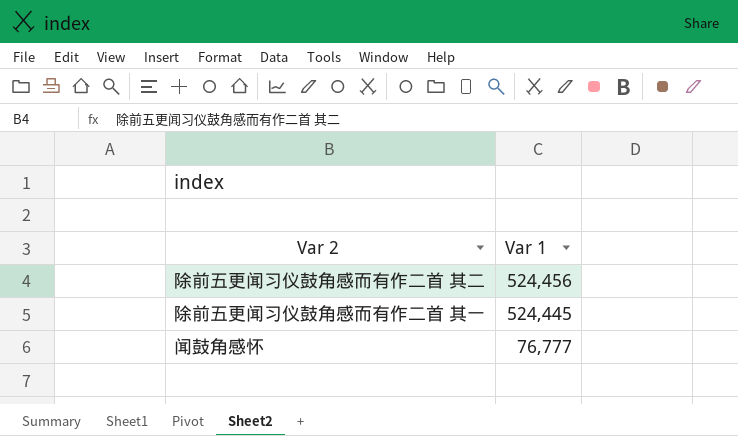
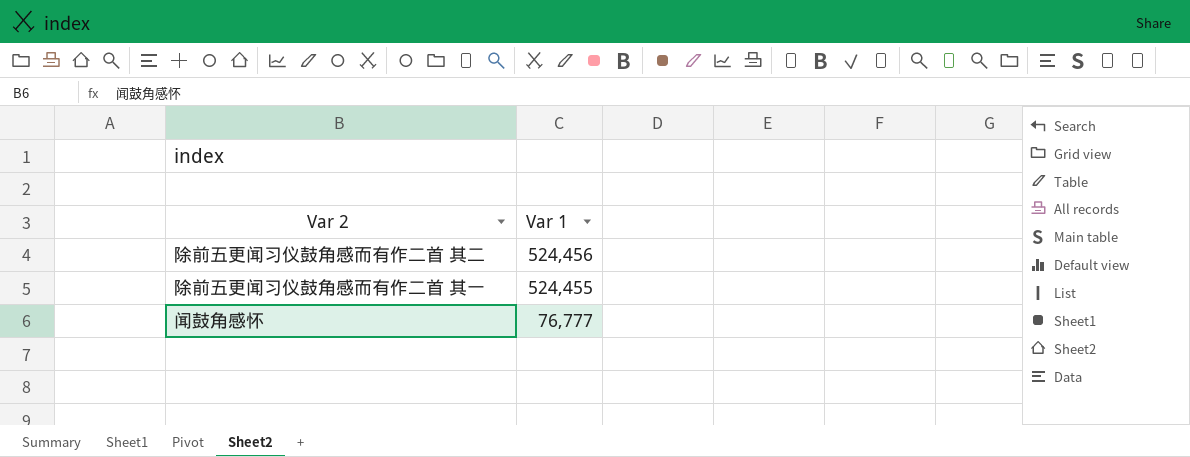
除前五更闻习仪鼓角感而有作二首 其一 | Var 1: 524,445 -> 524,455

